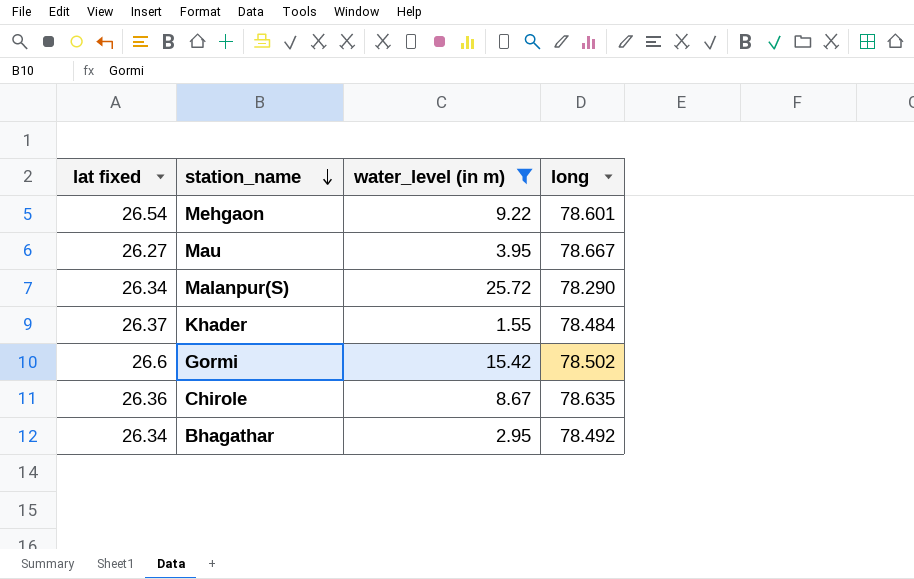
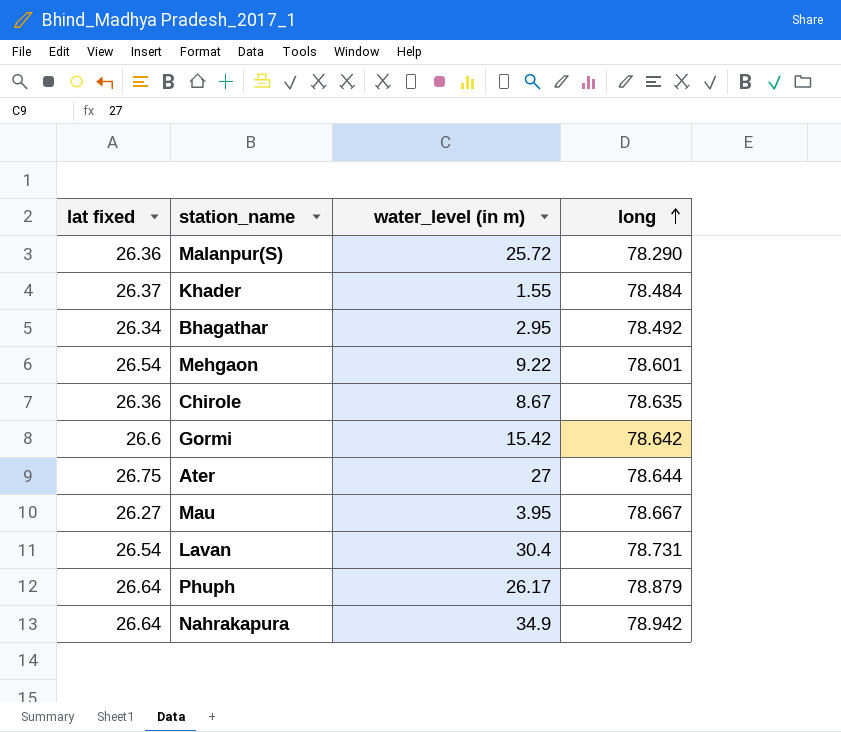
filter: water_level (in m) <= 25.72 -> none
row order: station_name descending -> long ascending
Malanpur(S) | lat fixed: 26.34 -> 26.36
Gormi | long: 78.502 -> 78.642

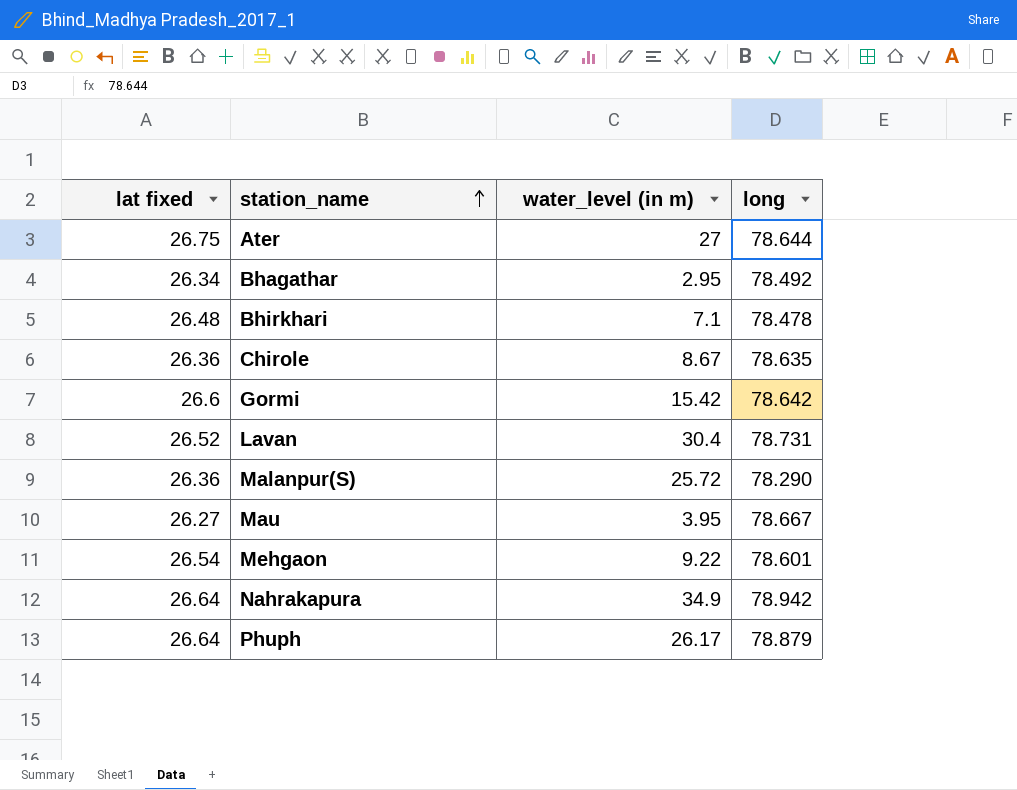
row order: long ascending -> station_name ascending
row Khader: 26.37 | 1.55 | 78.484 -> none
row Bhirkhari: none -> 26.48 | 7.1 | 78.478
Lavan | lat fixed: 26.54 -> 26.52

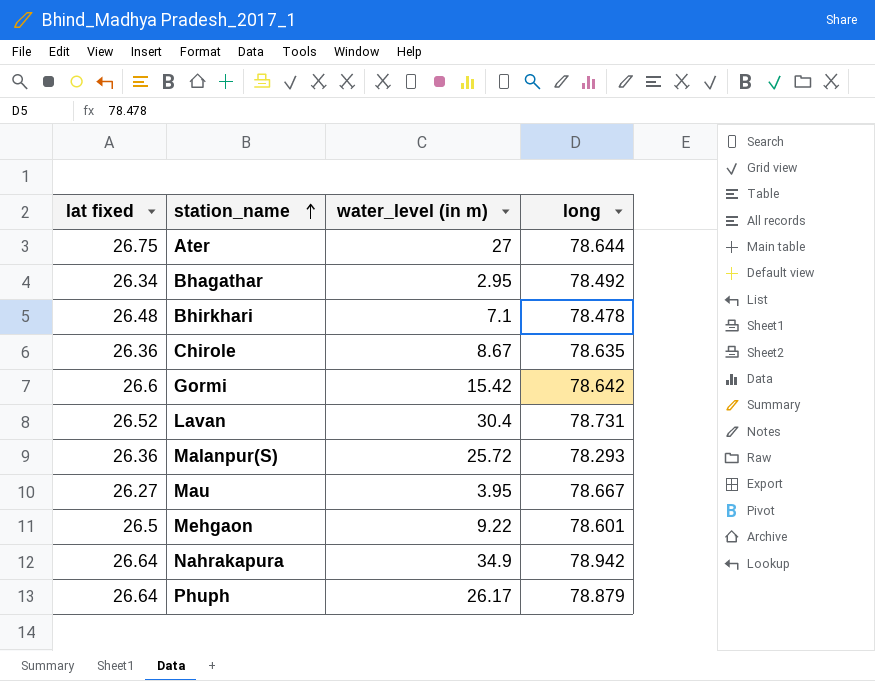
Malanpur(S) | long: 78.290 -> 78.293
Mehgaon | lat fixed: 26.54 -> 26.5

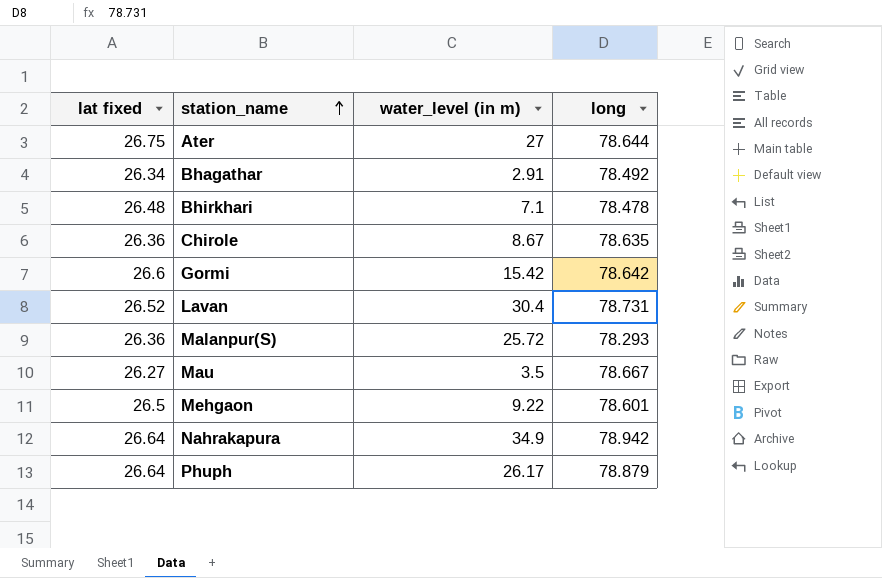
Bhagathar | water_level (in m): 2.95 -> 2.91
Mau | water_level (in m): 3.95 -> 3.5

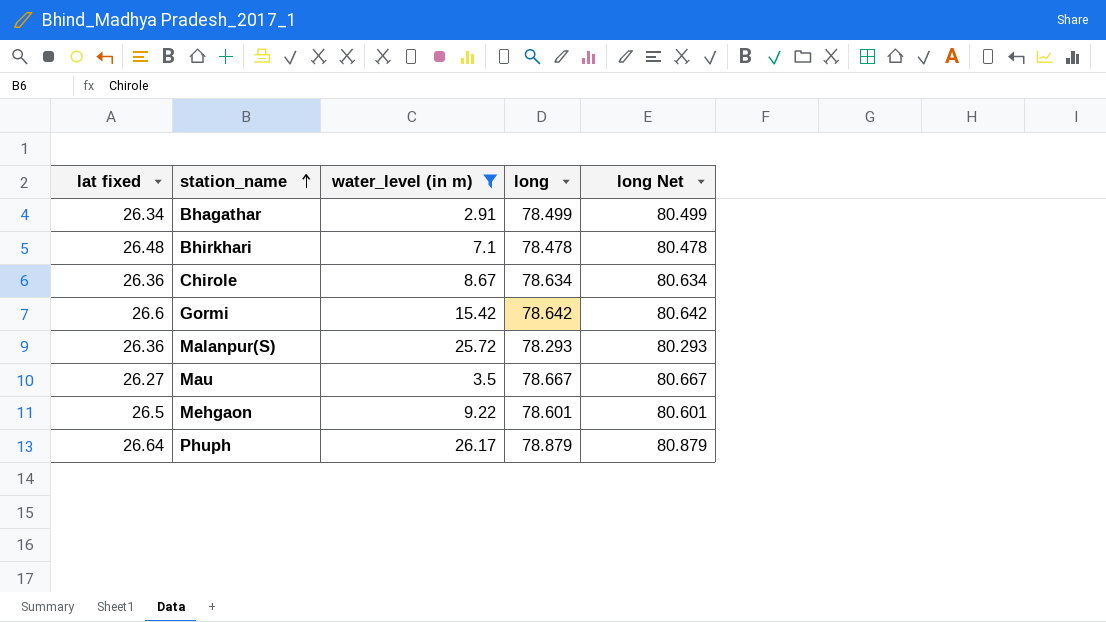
filter: none -> water_level (in m) <= 26.17
column long Net | formula: none -> [long] + 2
Bhagathar | long: 78.492 -> 78.499
Chirole | long: 78.635 -> 78.634

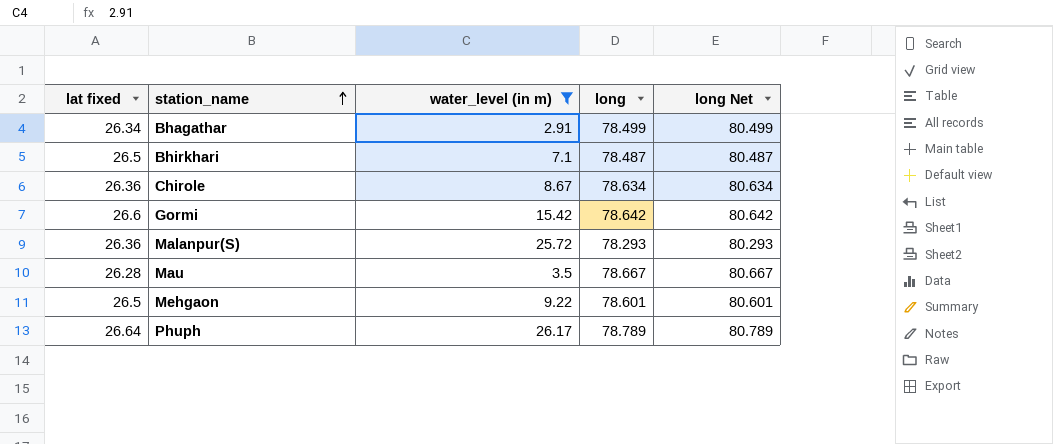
Bhirkhari | lat fixed: 26.48 -> 26.5
Bhirkhari | long: 78.478 -> 78.487
Bhirkhari | long Net: 80.478 -> 80.487
Mau | lat fixed: 26.27 -> 26.28
Phuph | long: 78.879 -> 78.789
Phuph | long Net: 80.879 -> 80.789

